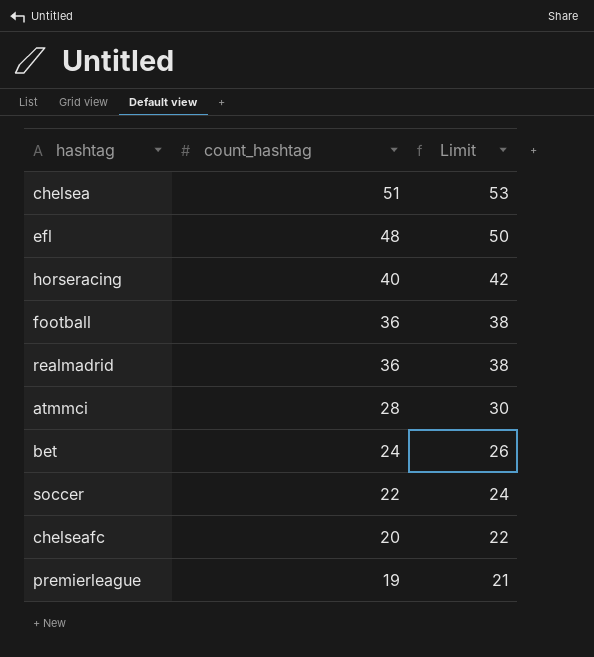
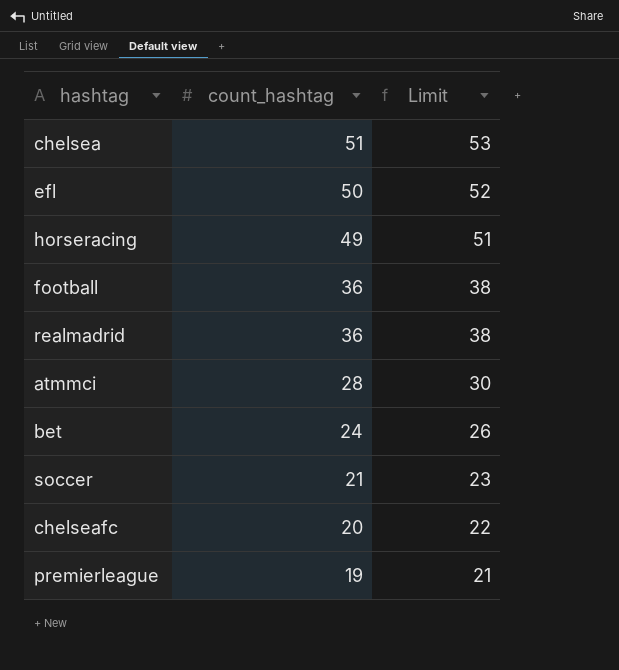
efl | count_hashtag: 48 -> 50
efl | Limit: 50 -> 52
horseracing | count_hashtag: 40 -> 49
horseracing | Limit: 42 -> 51
soccer | count_hashtag: 22 -> 21
soccer | Limit: 24 -> 23

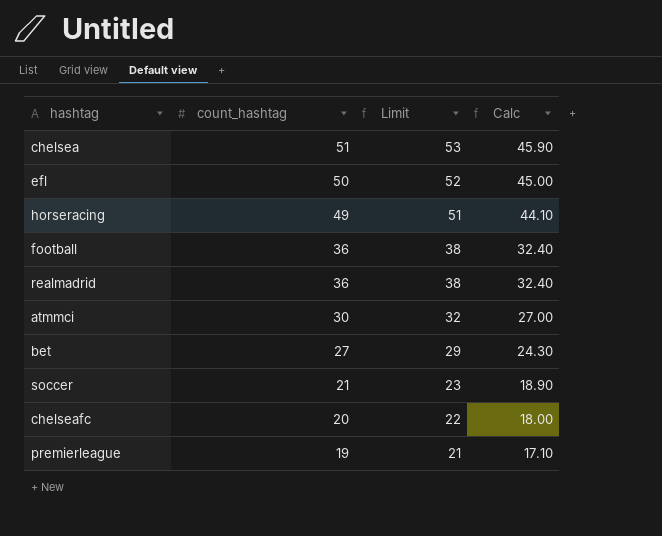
column Calc | formula: none -> [count_hashtag] * 0.9
atmmci | count_hashtag: 28 -> 30
atmmci | Limit: 30 -> 32
bet | count_hashtag: 24 -> 27
bet | Limit: 26 -> 29

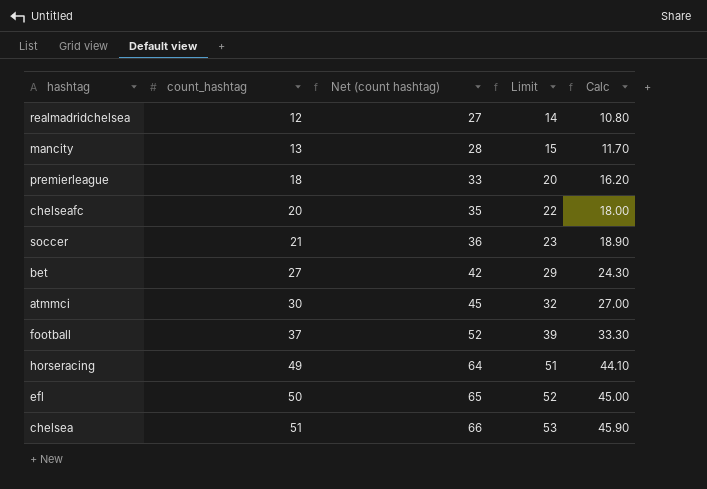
row order: count_hashtag descending -> count_hashtag ascending
column Net (count hashtag) | formula: none -> [count_hashtag] + 15
row realmadrid: 36 | 38 | 32.40 -> none
row realmadridchelsea: none -> 12 | 27 | 14 | 10.80
row mancity: none -> 13 | 28 | 15 | 11.70
premierleague | count_hashtag: 19 -> 18
premierleague | Limit: 21 -> 20
premierleague | Calc: 17.10 -> 16.20
football | count_hashtag: 36 -> 37
football | Limit: 38 -> 39
football | Calc: 32.40 -> 33.30

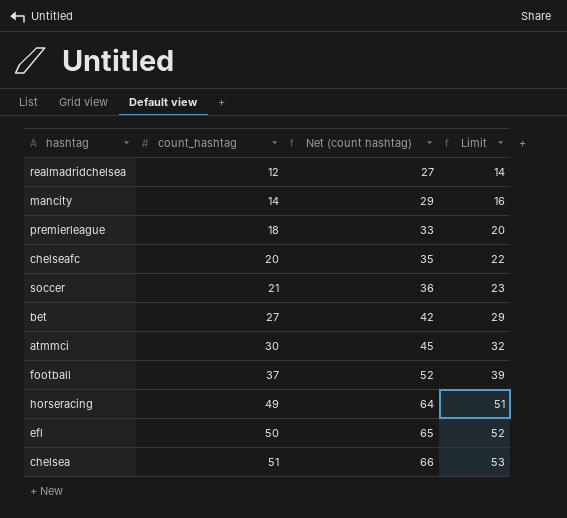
column Calc | formula: [count_hashtag] * 0.9 -> none
mancity | count_hashtag: 13 -> 14
mancity | Net (count hashtag): 28 -> 29
mancity | Limit: 15 -> 16

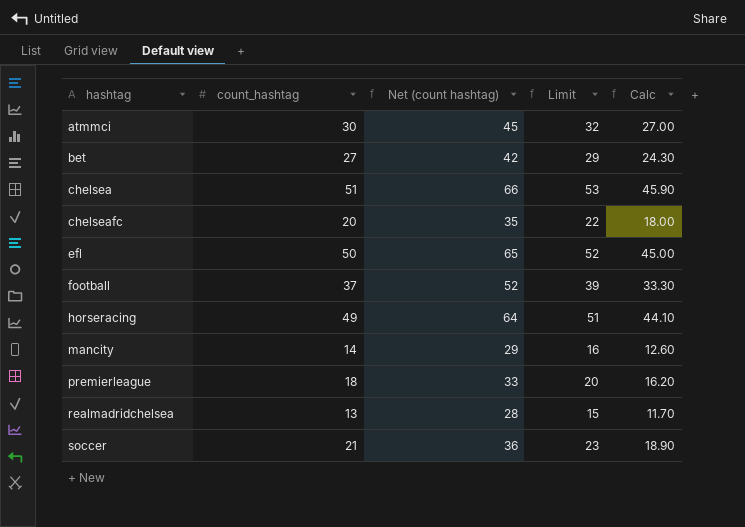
row order: count_hashtag ascending -> hashtag ascending
column Calc | formula: none -> [count_hashtag] * 0.9
realmadridchelsea | count_hashtag: 12 -> 13
realmadridchelsea | Net (count hashtag): 27 -> 28
realmadridchelsea | Limit: 14 -> 15

